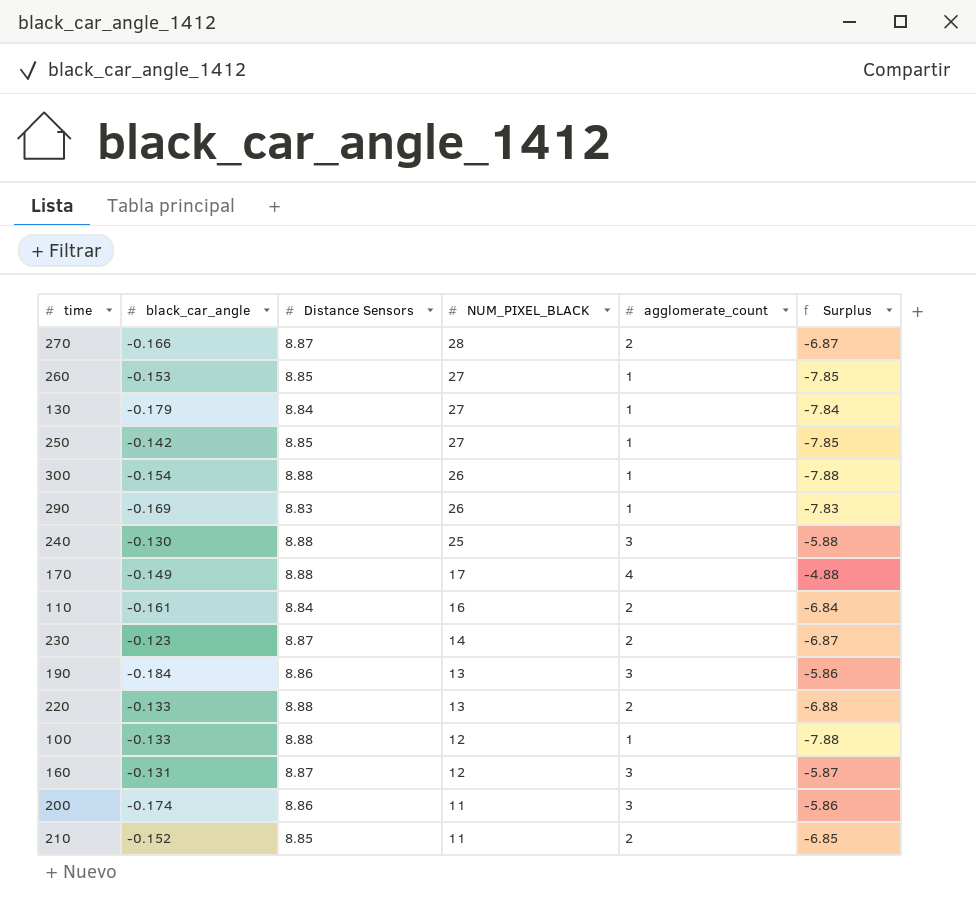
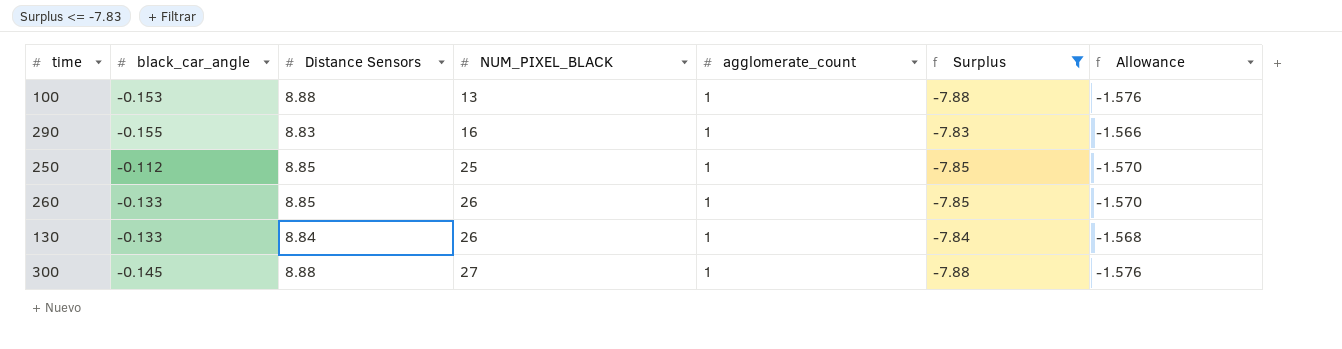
filter: none -> Surplus <= -7.83
row order: NUM_PIXEL_BLACK descending -> NUM_PIXEL_BLACK ascending
column Allowance | formula: none -> [Surplus] * 0.2
100 | black_car_angle: -0.133 -> -0.153
100 | NUM_PIXEL_BLACK: 12 -> 13
290 | black_car_angle: -0.169 -> -0.155
290 | NUM_PIXEL_BLACK: 26 -> 16
250 | black_car_angle: -0.142 -> -0.112
250 | NUM_PIXEL_BLACK: 27 -> 25
260 | black_car_angle: -0.153 -> -0.133
260 | NUM_PIXEL_BLACK: 27 -> 26
130 | black_car_angle: -0.179 -> -0.133
130 | NUM_PIXEL_BLACK: 27 -> 26
300 | black_car_angle: -0.154 -> -0.145
300 | NUM_PIXEL_BLACK: 26 -> 27

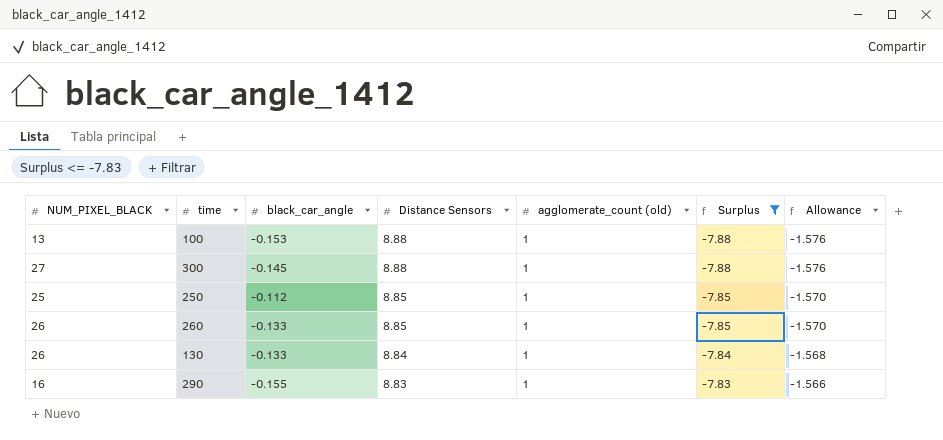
row order: NUM_PIXEL_BLACK ascending -> Distance Sensors descending
column NUM_PIXEL_BLACK | position: 4 -> 1
column name: agglomerate_count -> agglomerate_count (old)

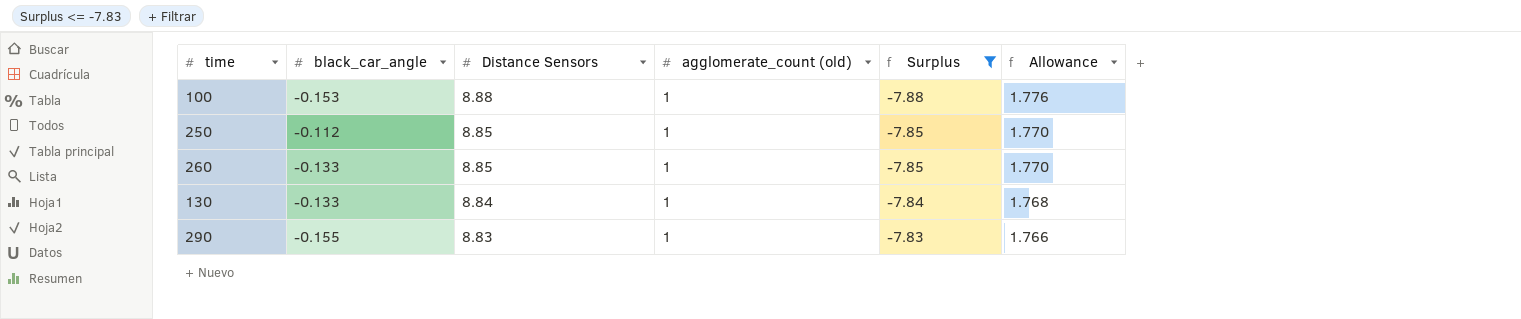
column NUM_PIXEL_BLACK | position: 1 -> none
column Allowance | formula: [Surplus] * 0.2 -> [Distance Sensors] * 0.2
row 300: 27 | -0.145 | 8.88 | 1 | -7.88 | -1.576 -> none

